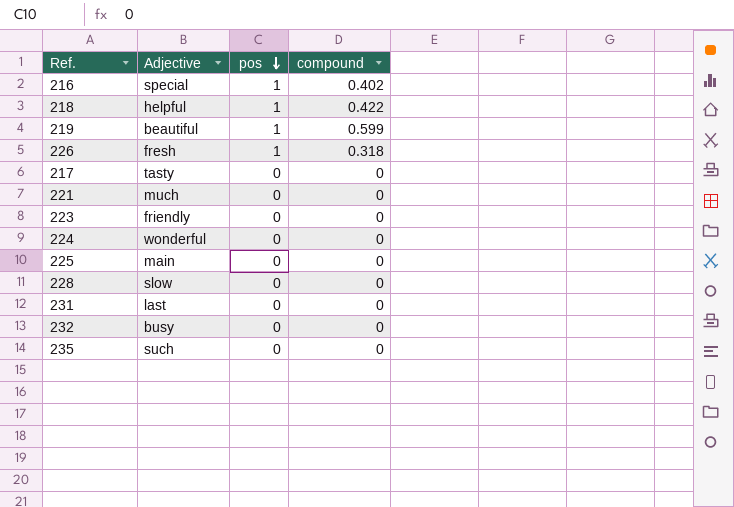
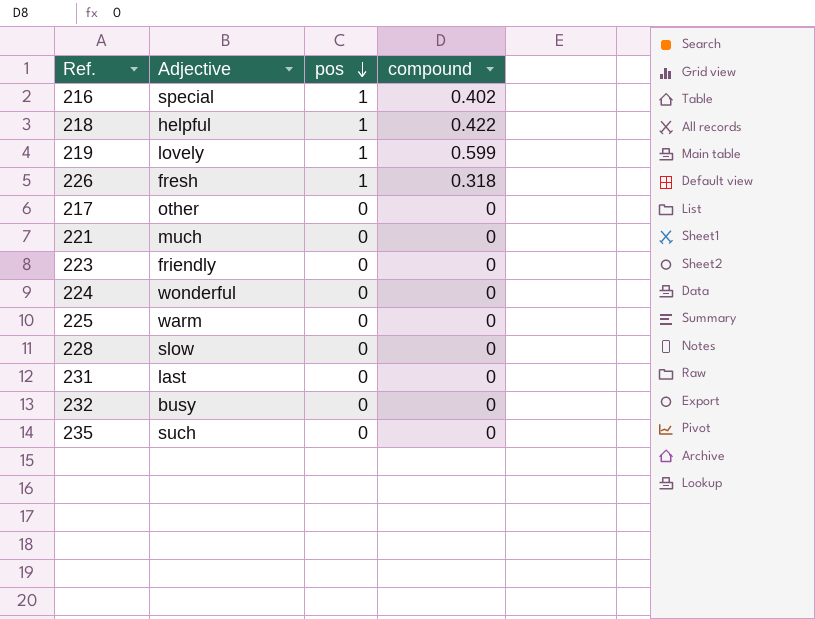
219 | Adjective: beautiful -> lovely
217 | Adjective: tasty -> other
225 | Adjective: main -> warm

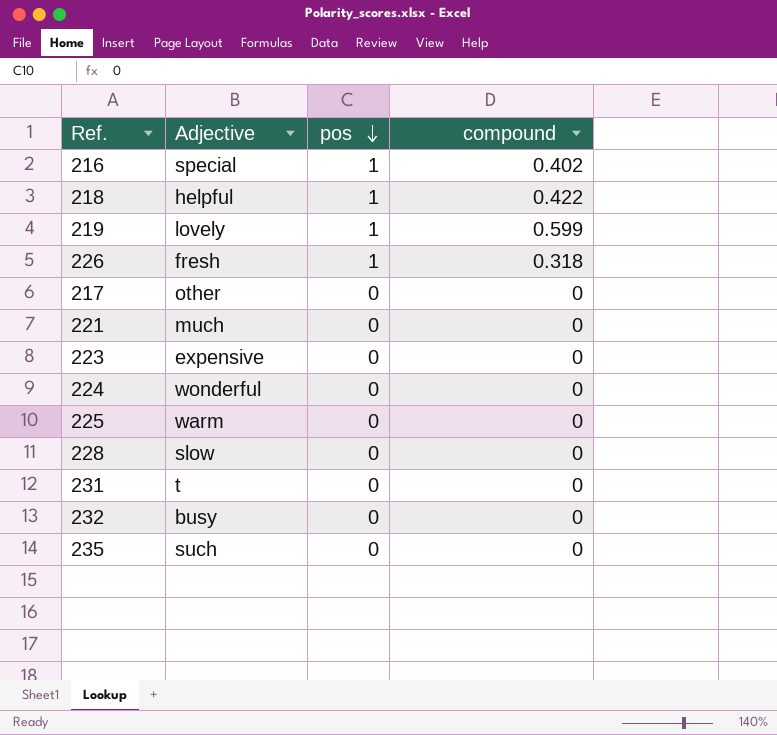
223 | Adjective: friendly -> expensive
231 | Adjective: last -> t

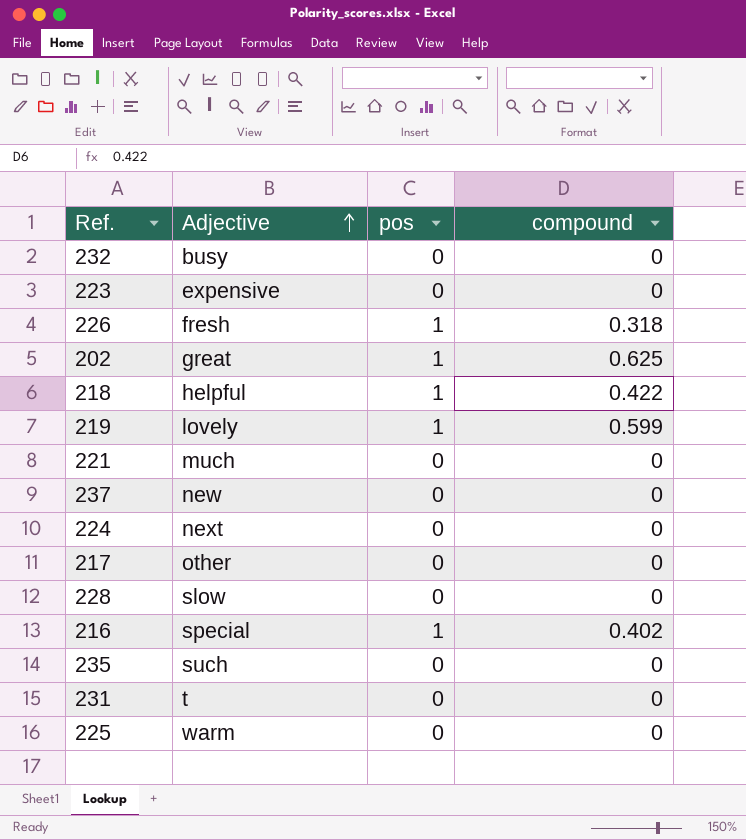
row order: pos descending -> Adjective ascending
row 202: none -> great | 1 | 0.625
row 237: none -> new | 0 | 0
224 | Adjective: wonderful -> next

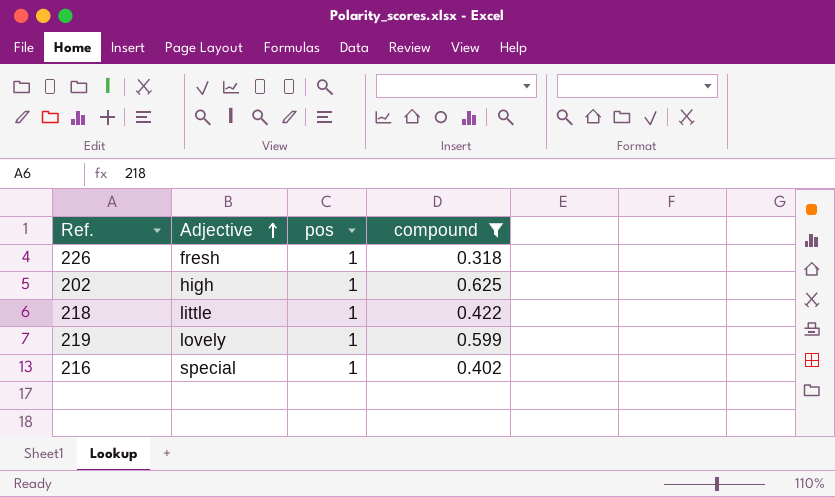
filter: none -> compound != 0
202 | Adjective: great -> high
218 | Adjective: helpful -> little

